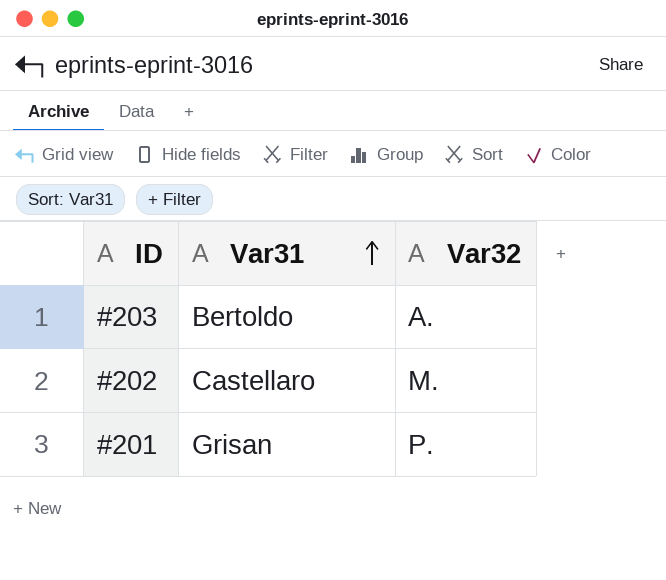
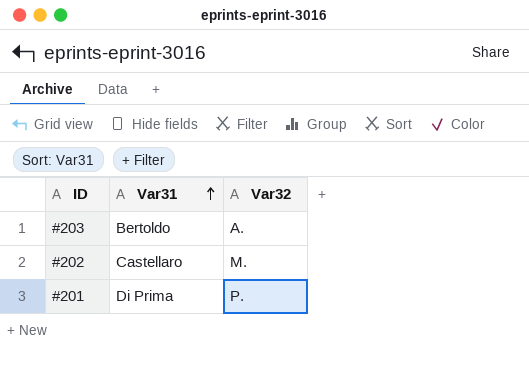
#201 | Var31: Grisan -> Di Prima

